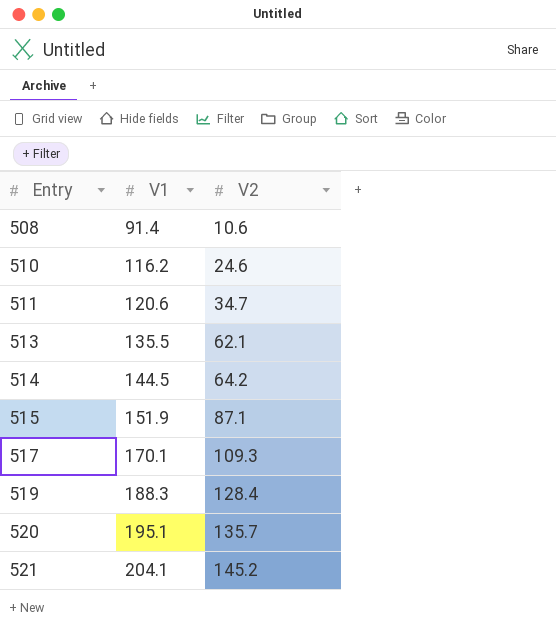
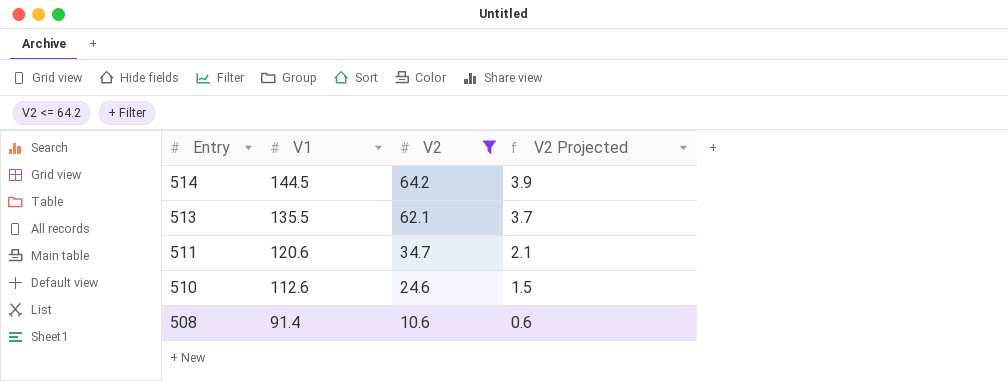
filter: none -> V2 <= 64.2
row order: Entry ascending -> Entry descending
column V2 Projected | formula: none -> [V2] * 0.06
510 | V1: 116.2 -> 112.6

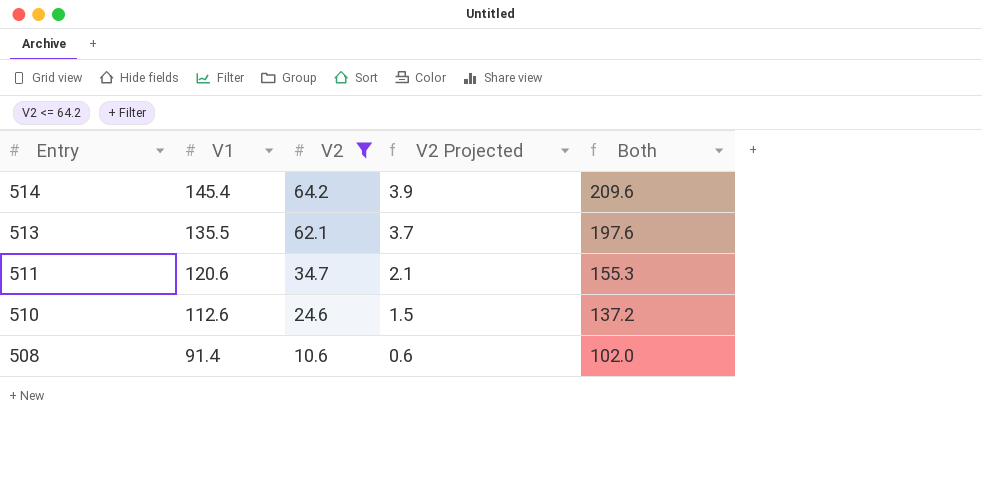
column Both | formula: none -> [V1] + [V2]
514 | V1: 144.5 -> 145.4

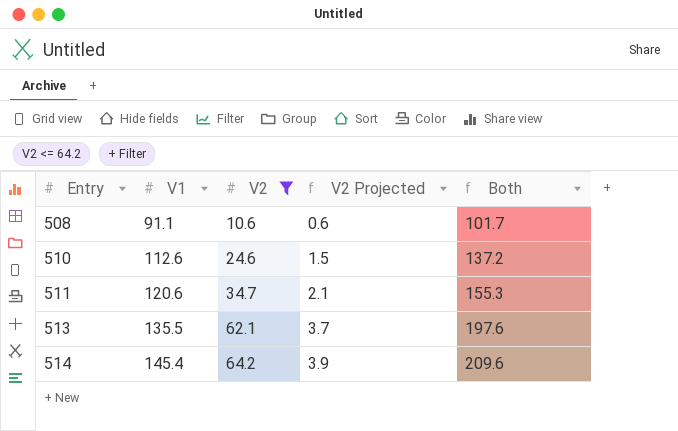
row order: Entry descending -> Entry ascending
508 | V1: 91.4 -> 91.1
508 | Both: 102.0 -> 101.7

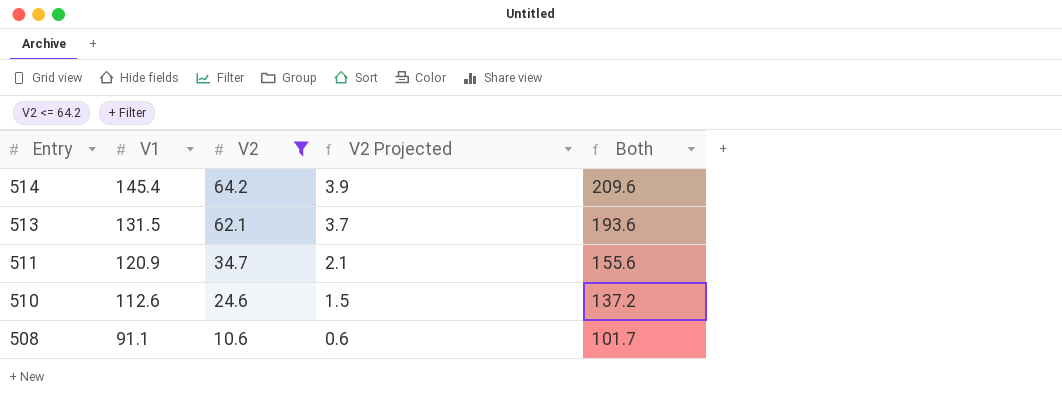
row order: Entry ascending -> Entry descending
513 | V1: 135.5 -> 131.5
513 | Both: 197.6 -> 193.6
511 | V1: 120.6 -> 120.9
511 | Both: 155.3 -> 155.6

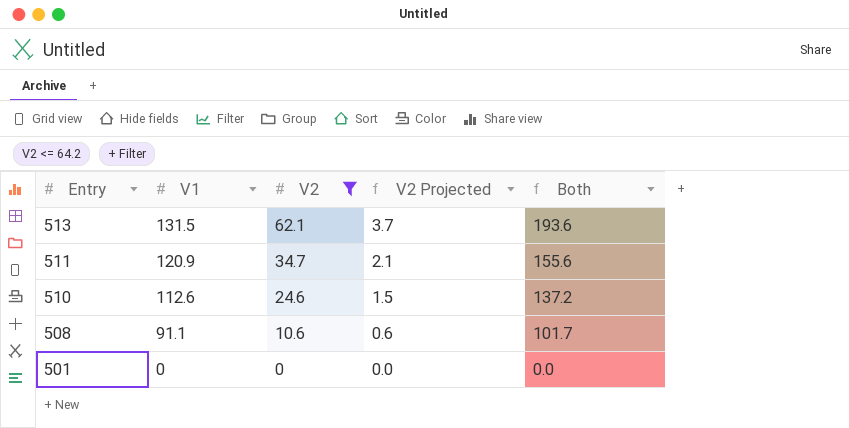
row 514: 145.4 | 64.2 | 3.9 | 209.6 -> none
row 501: none -> 0 | 0 | 0.0 | 0.0

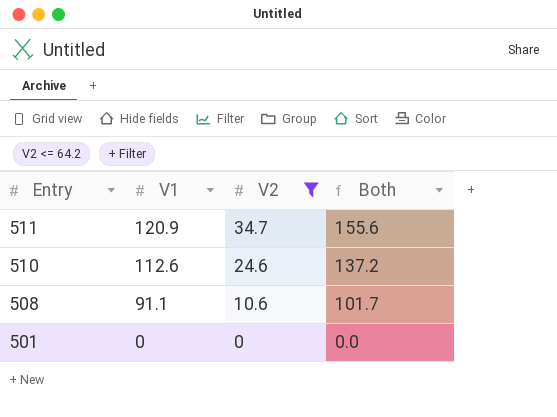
column V2 Projected | formula: [V2] * 0.06 -> none
row 513: 131.5 | 62.1 | 3.7 | 193.6 -> none

